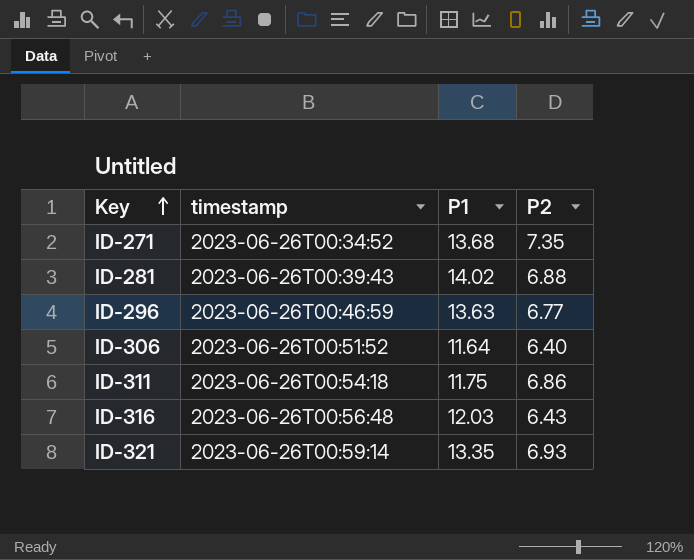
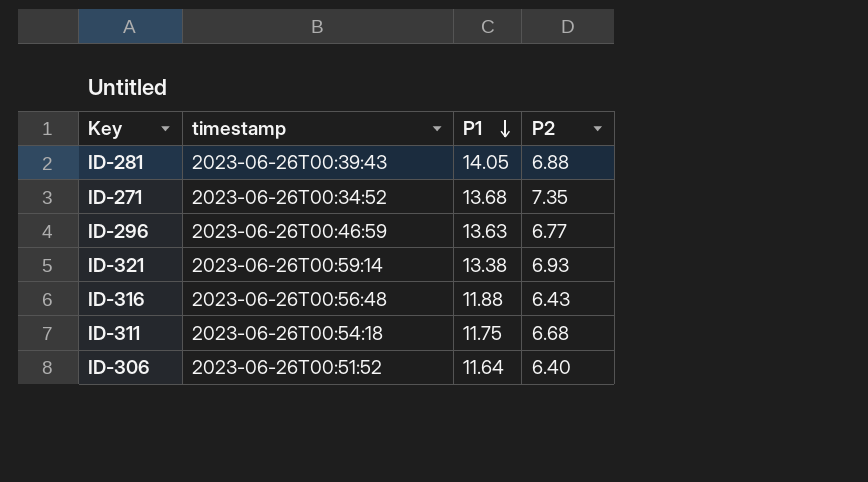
row order: Key ascending -> P1 descending
ID-281 | P1: 14.02 -> 14.05
ID-321 | P1: 13.35 -> 13.38
ID-316 | P1: 12.03 -> 11.88
ID-311 | P2: 6.86 -> 6.68

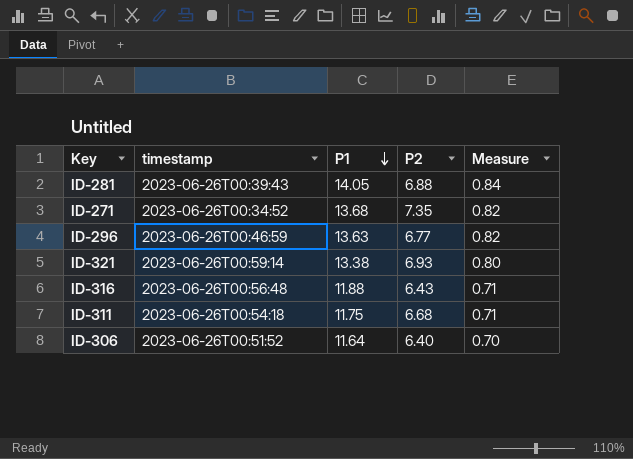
column Measure | formula: none -> [P1] * 0.06

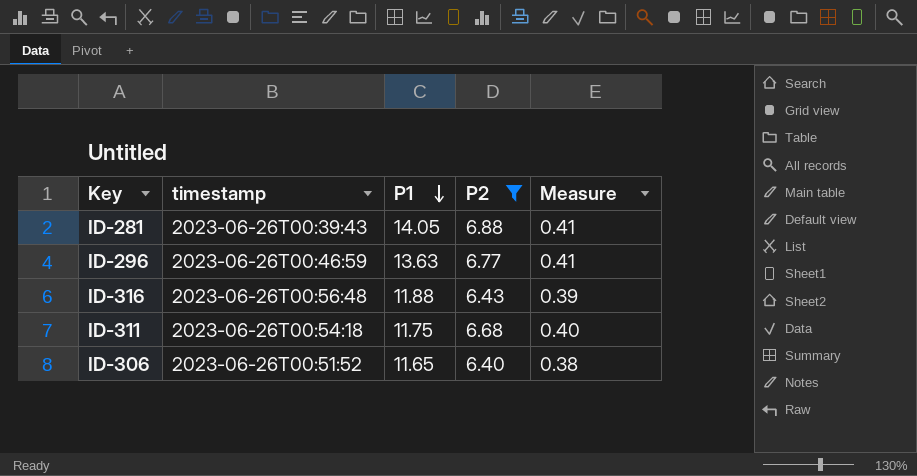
filter: none -> P2 <= 6.88
column Measure | formula: [P1] * 0.06 -> [P2] * 0.06
ID-306 | P1: 11.64 -> 11.65

